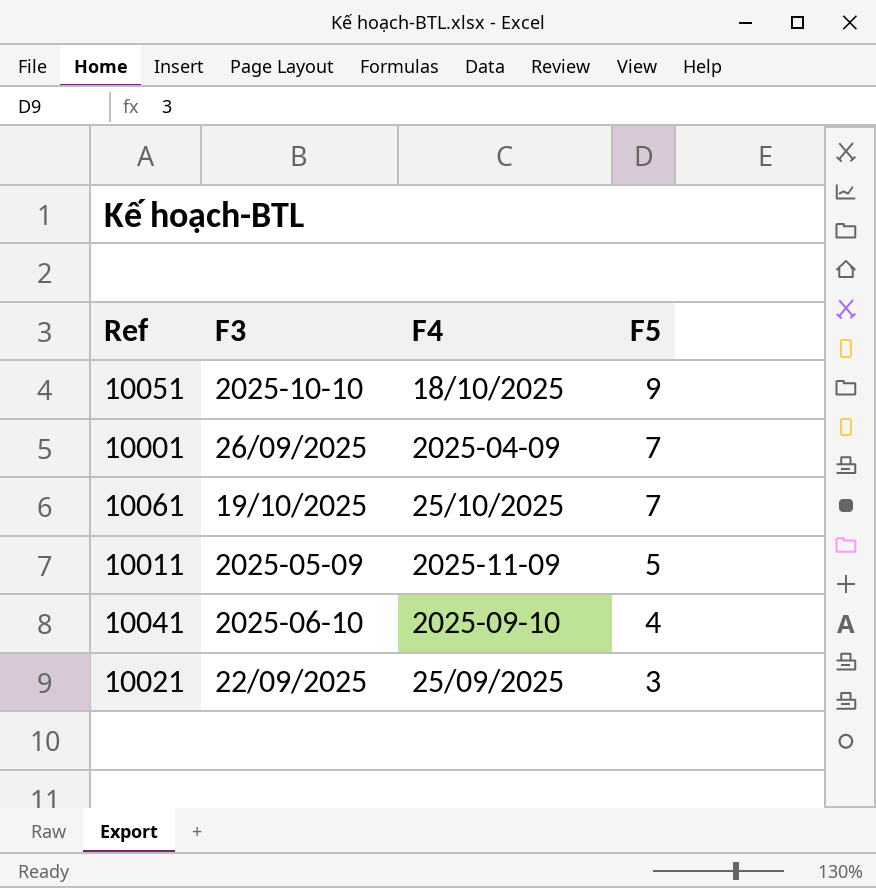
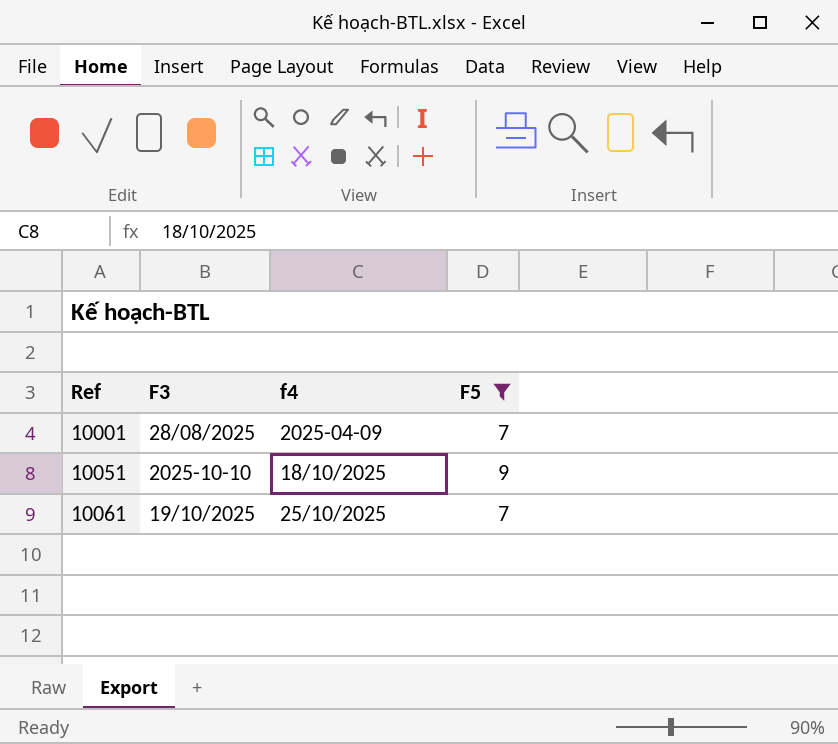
filter: none -> F5 >= 7
row order: F5 descending -> Ref ascending
column name: F4 -> f4
10001 | F3: 26/09/2025 -> 28/08/2025

